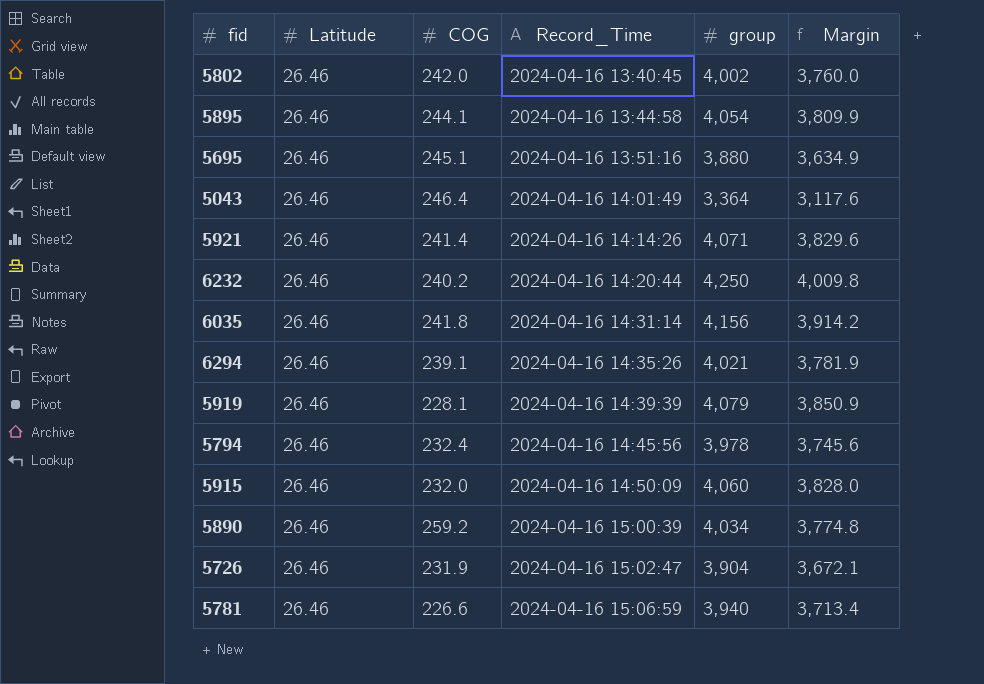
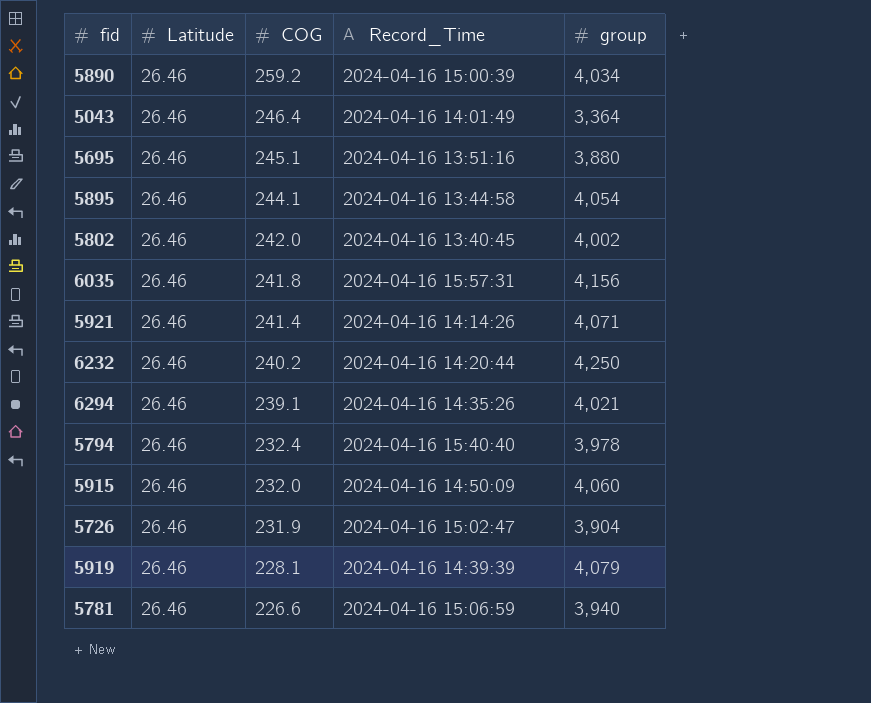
row order: Record_Time ascending -> COG descending
column Margin | formula: [group] - [COG] -> none
6035 | Record_Time: 2024-04-16 14:31:14 -> 2024-04-16 15:57:31
5794 | Record_Time: 2024-04-16 14:45:56 -> 2024-04-16 15:40:40

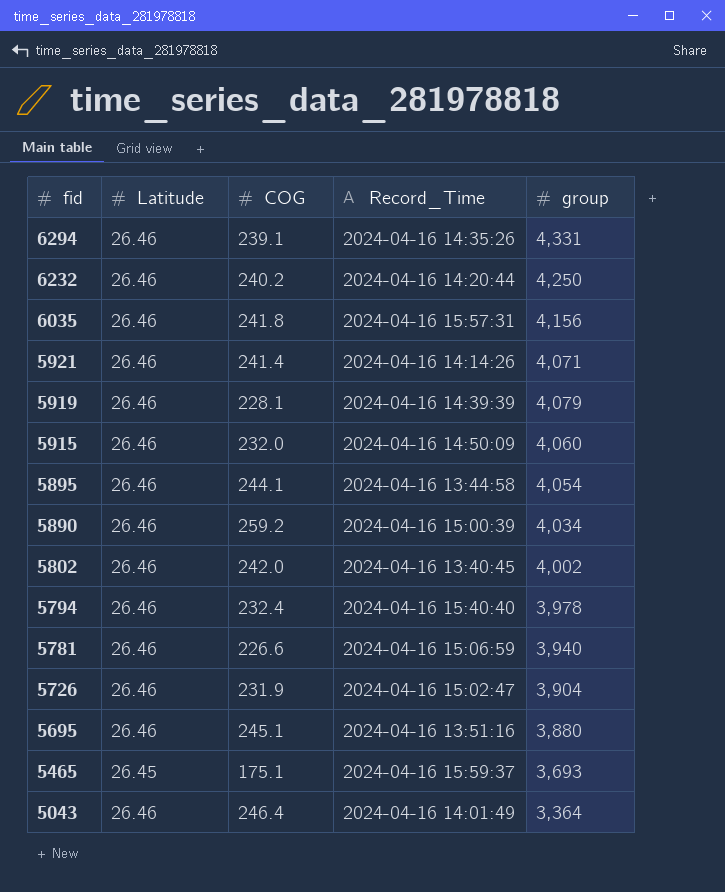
row order: COG descending -> fid descending
6294 | group: 4,021 -> 4,331
row 5465: none -> 26.45 | 175.1 | 2024-04-16 15:59:37 | 3,693

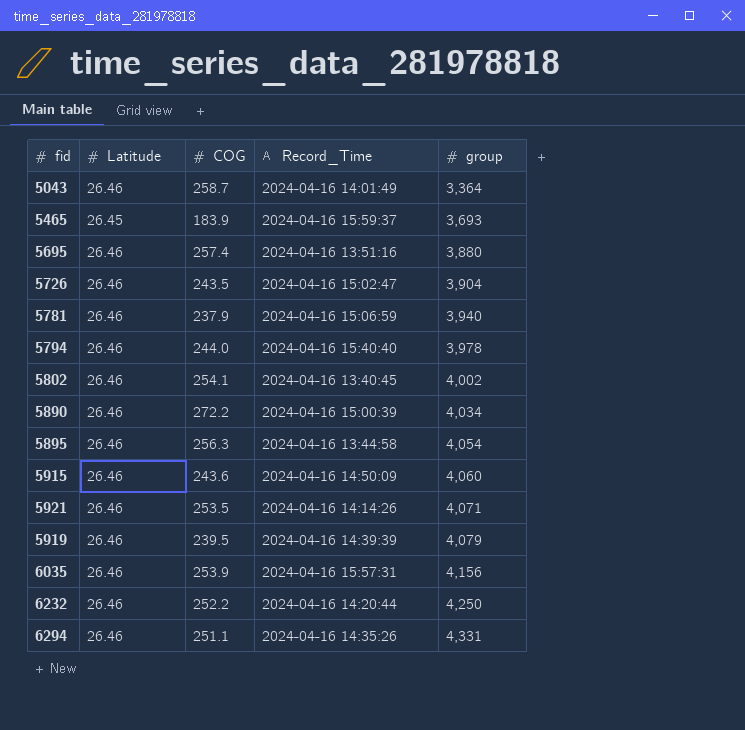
row order: fid descending -> group ascending
5043 | COG: 246.4 -> 258.7
5465 | COG: 175.1 -> 183.9
5695 | COG: 245.1 -> 257.4
5726 | COG: 231.9 -> 243.5
5781 | COG: 226.6 -> 237.9
5794 | COG: 232.4 -> 244.0
5802 | COG: 242.0 -> 254.1
5890 | COG: 259.2 -> 272.2
5895 | COG: 244.1 -> 256.3
5915 | COG: 232.0 -> 243.6
5921 | COG: 241.4 -> 253.5
5919 | COG: 228.1 -> 239.5
6035 | COG: 241.8 -> 253.9
6232 | COG: 240.2 -> 252.2
6294 | COG: 239.1 -> 251.1

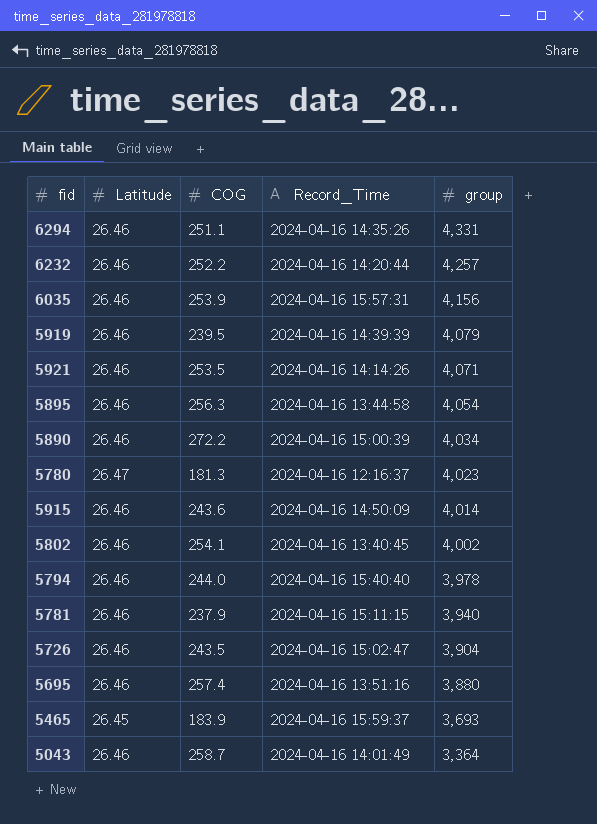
row order: group ascending -> group descending
6232 | group: 4,250 -> 4,257
row 5780: none -> 26.47 | 181.3 | 2024-04-16 12:16:37 | 4,023
5915 | group: 4,060 -> 4,014
5781 | Record_Time: 2024-04-16 15:06:59 -> 2024-04-16 15:11:15

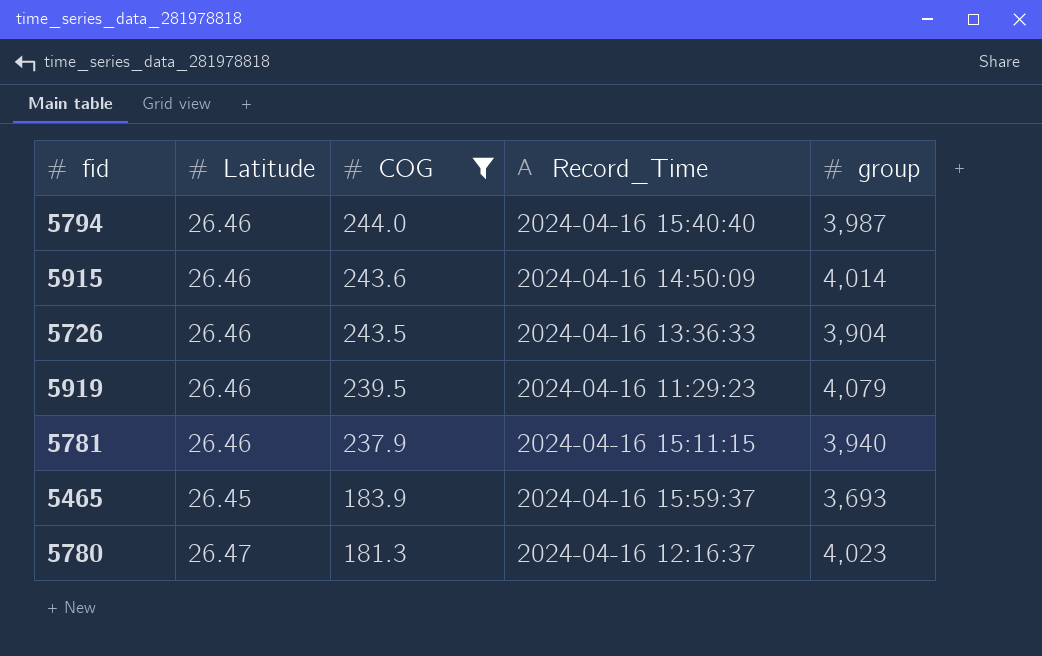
filter: none -> COG <= 244.0
row order: group descending -> COG descending
5794 | group: 3,978 -> 3,987
5726 | Record_Time: 2024-04-16 15:02:47 -> 2024-04-16 13:36:33
5919 | Record_Time: 2024-04-16 14:39:39 -> 2024-04-16 11:29:23

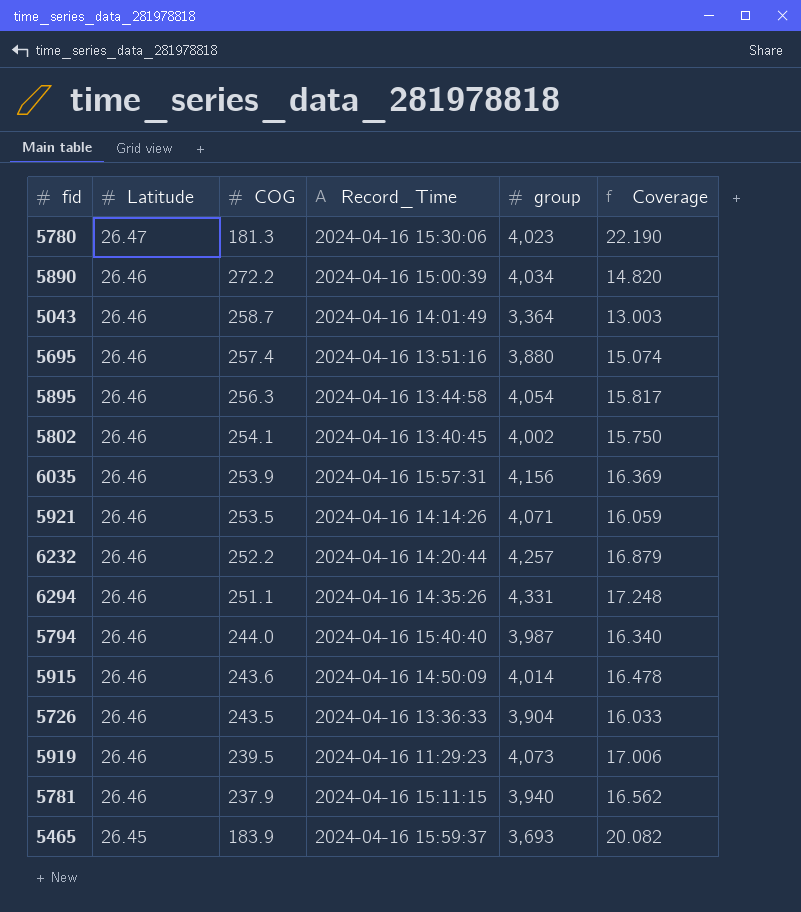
filter: COG <= 244.0 -> none
row order: COG descending -> Latitude descending
column Coverage | formula: none -> [group] / [COG]
5780 | Record_Time: 2024-04-16 12:16:37 -> 2024-04-16 15:30:06
5919 | group: 4,079 -> 4,073

